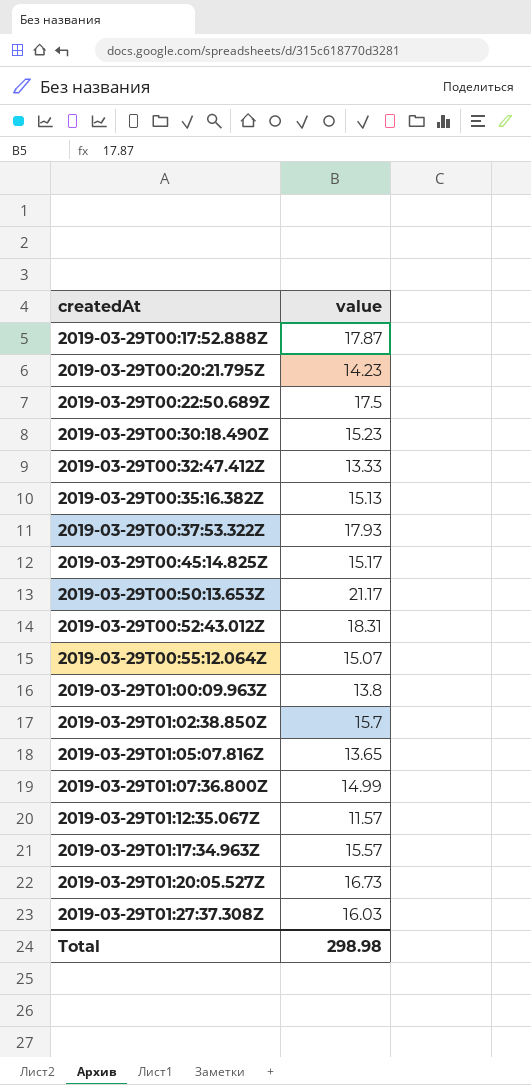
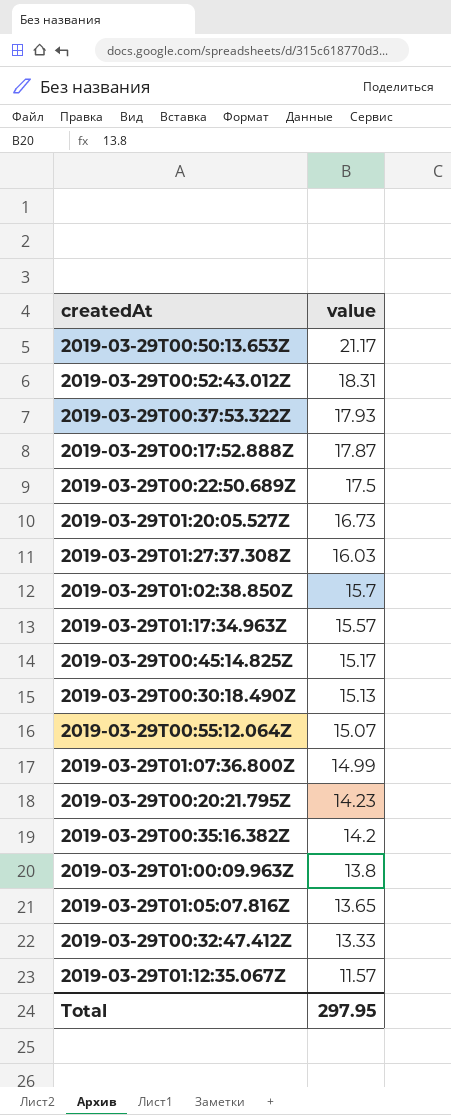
row order: createdAt ascending -> value descending
2019-03-29T00:30:18.490Z | value: 15.23 -> 15.13
2019-03-29T00:35:16.382Z | value: 15.13 -> 14.2
Total | value: 298.98 -> 297.95

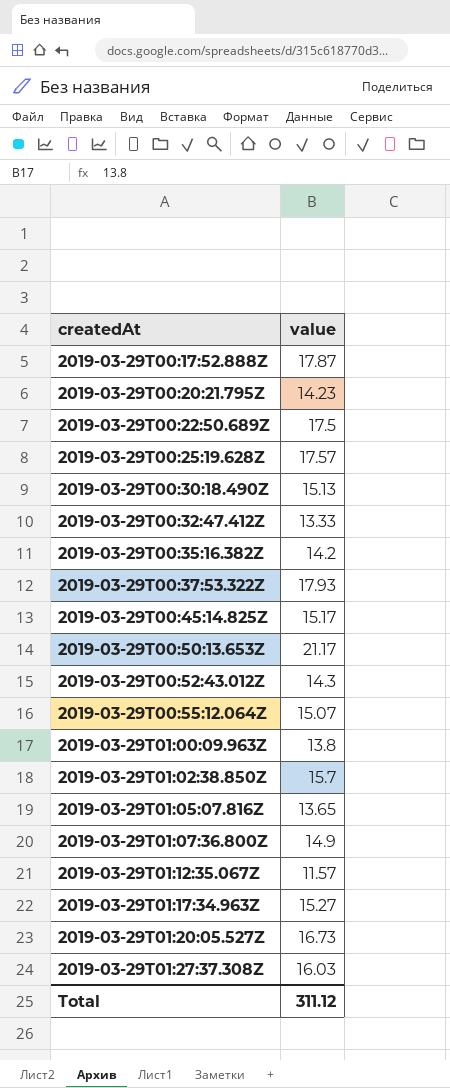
row order: value descending -> createdAt ascending
row 2019-03-29T00:25:19.628Z: none -> 17.57
2019-03-29T00:52:43.012Z | value: 18.31 -> 14.3
2019-03-29T01:07:36.800Z | value: 14.99 -> 14.9
2019-03-29T01:17:34.963Z | value: 15.57 -> 15.27
Total | value: 297.95 -> 311.12

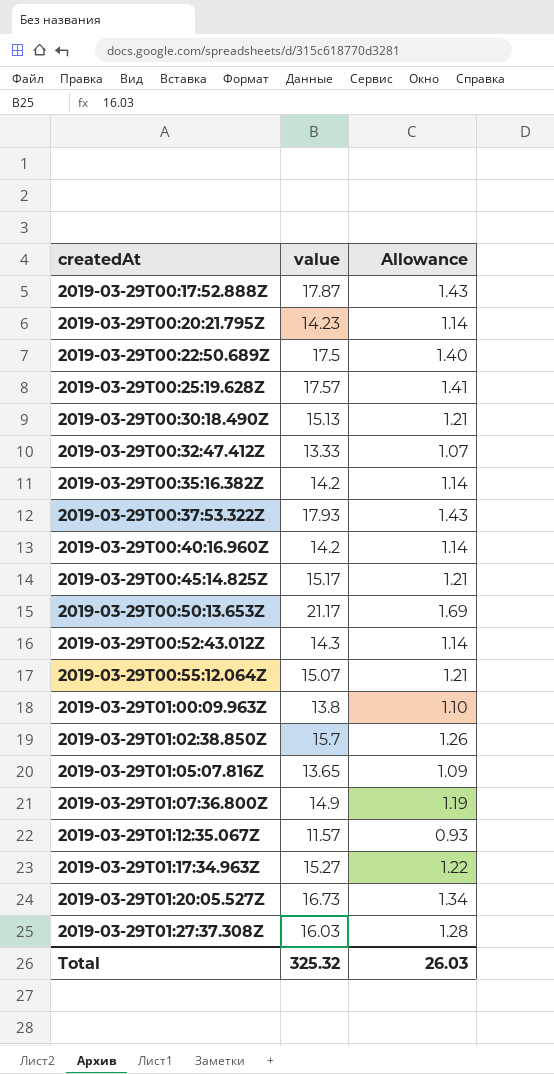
column Allowance | formula: none -> [value] * 0.08
row 2019-03-29T00:40:16.960Z: none -> 14.2 | 1.14
Total | value: 311.12 -> 325.32

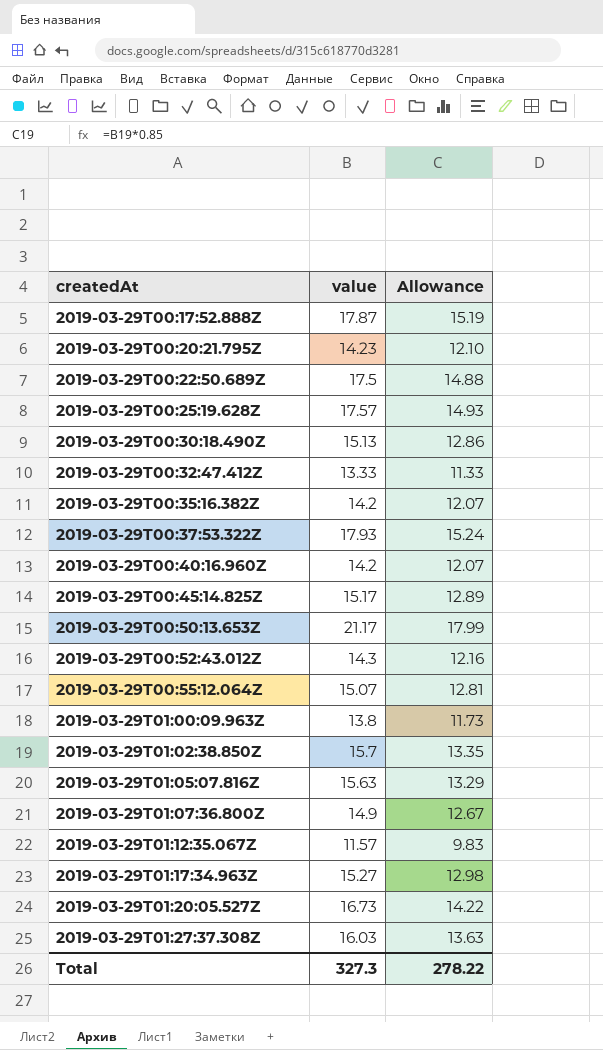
column Allowance | formula: [value] * 0.08 -> [value] * 0.85
2019-03-29T01:05:07.816Z | value: 13.65 -> 15.63
Total | value: 325.32 -> 327.3
Total | Allowance: 26.03 -> 278.22

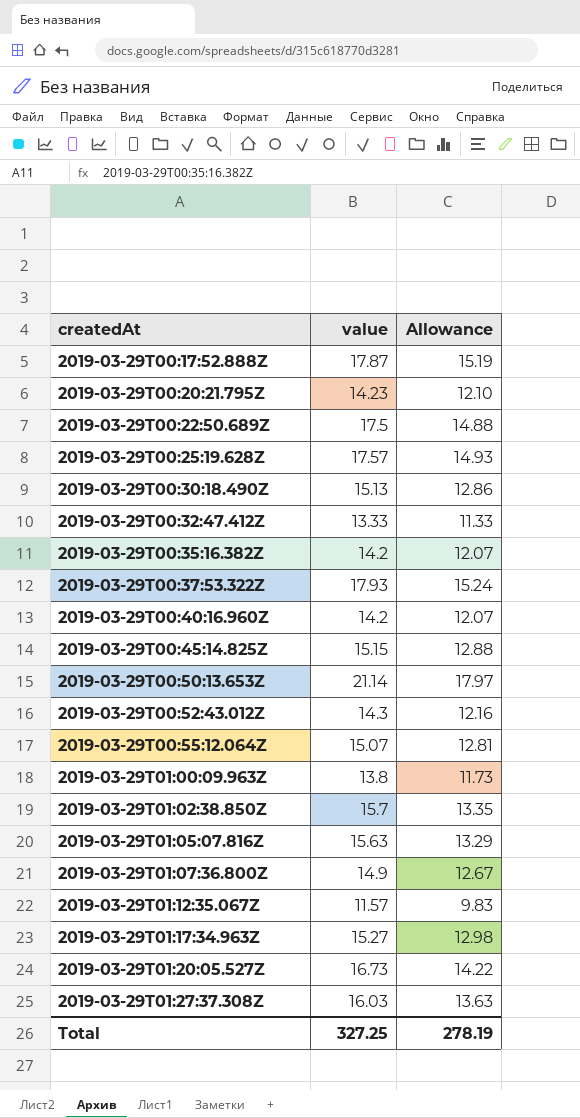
2019-03-29T00:45:14.825Z | value: 15.17 -> 15.15
2019-03-29T00:45:14.825Z | Allowance: 12.89 -> 12.88
2019-03-29T00:50:13.653Z | value: 21.17 -> 21.14
2019-03-29T00:50:13.653Z | Allowance: 17.99 -> 17.97
Total | value: 327.3 -> 327.25
Total | Allowance: 278.22 -> 278.19

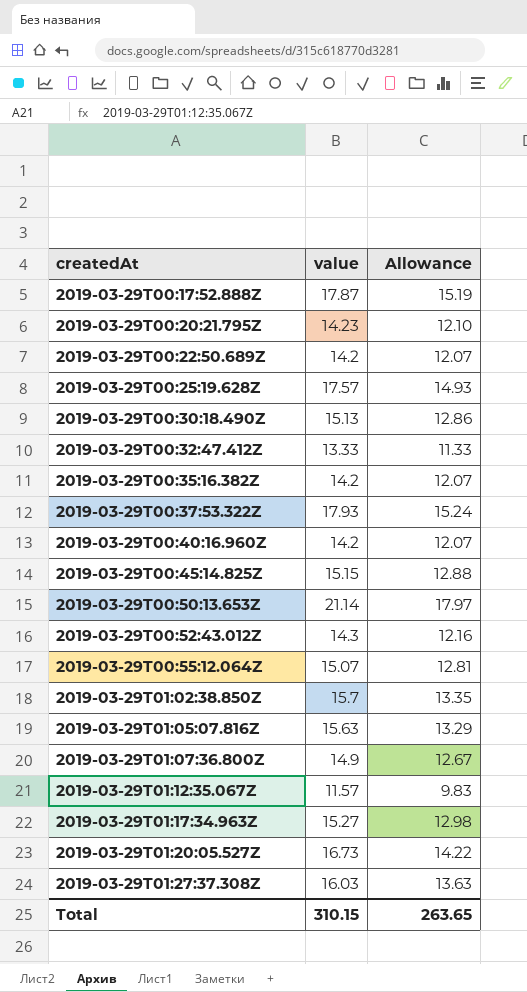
row 2019-03-29T01:00:09.963Z: 13.8 | 11.73 -> none
2019-03-29T00:22:50.689Z | value: 17.5 -> 14.2
2019-03-29T00:22:50.689Z | Allowance: 14.88 -> 12.07
Total | value: 327.25 -> 310.15
Total | Allowance: 278.19 -> 263.65

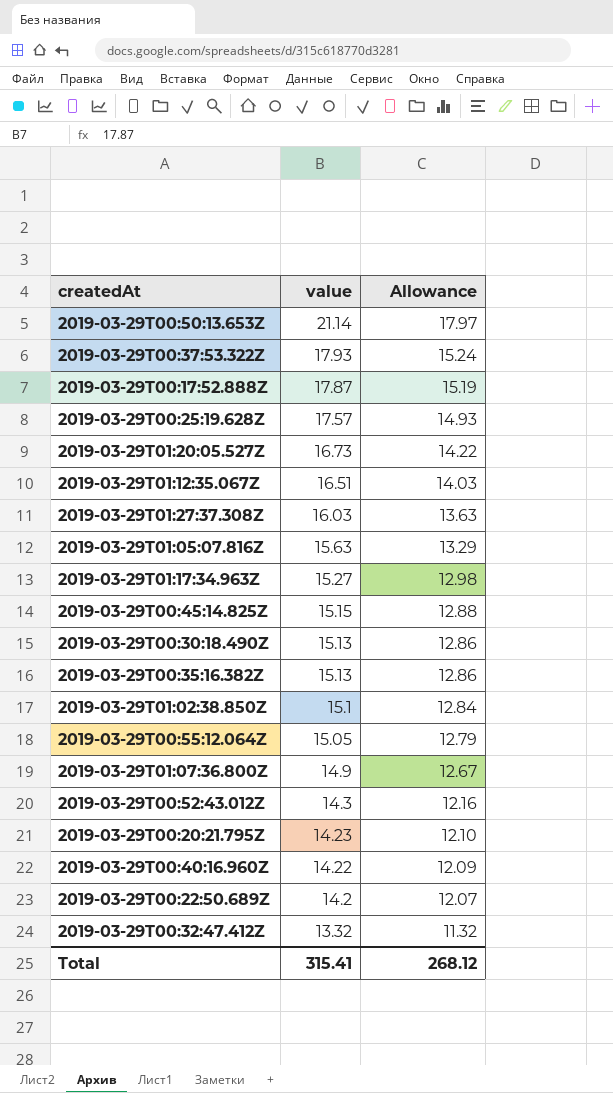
row order: createdAt ascending -> value descending
2019-03-29T01:12:35.067Z | value: 11.57 -> 16.51
2019-03-29T01:12:35.067Z | Allowance: 9.83 -> 14.03
2019-03-29T00:35:16.382Z | value: 14.2 -> 15.13
2019-03-29T00:35:16.382Z | Allowance: 12.07 -> 12.86
2019-03-29T01:02:38.850Z | value: 15.7 -> 15.1
2019-03-29T01:02:38.850Z | Allowance: 13.35 -> 12.84
2019-03-29T00:55:12.064Z | value: 15.07 -> 15.05
2019-03-29T00:55:12.064Z | Allowance: 12.81 -> 12.79
2019-03-29T00:40:16.960Z | value: 14.2 -> 14.22
2019-03-29T00:40:16.960Z | Allowance: 12.07 -> 12.09
2019-03-29T00:32:47.412Z | value: 13.33 -> 13.32
2019-03-29T00:32:47.412Z | Allowance: 11.33 -> 11.32
Total | value: 310.15 -> 315.41
Total | Allowance: 263.65 -> 268.12

